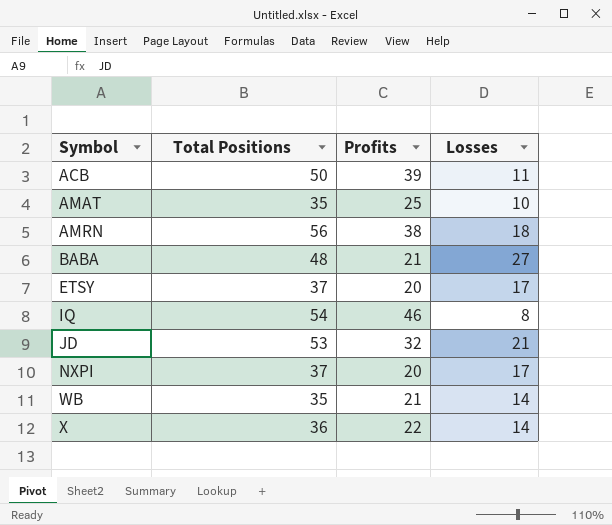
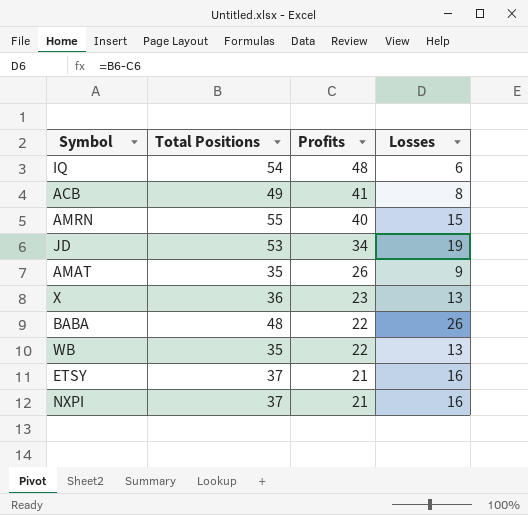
row order: Symbol ascending -> Profits descending
IQ | Profits: 46 -> 48
IQ | Losses: 8 -> 6
ACB | Total Positions: 50 -> 49
ACB | Profits: 39 -> 41
ACB | Losses: 11 -> 8
AMRN | Total Positions: 56 -> 55
AMRN | Profits: 38 -> 40
AMRN | Losses: 18 -> 15
JD | Profits: 32 -> 34
JD | Losses: 21 -> 19
AMAT | Profits: 25 -> 26
AMAT | Losses: 10 -> 9
X | Profits: 22 -> 23
X | Losses: 14 -> 13
BABA | Profits: 21 -> 22
BABA | Losses: 27 -> 26
WB | Profits: 21 -> 22
WB | Losses: 14 -> 13
ETSY | Profits: 20 -> 21
ETSY | Losses: 17 -> 16
NXPI | Profits: 20 -> 21
NXPI | Losses: 17 -> 16

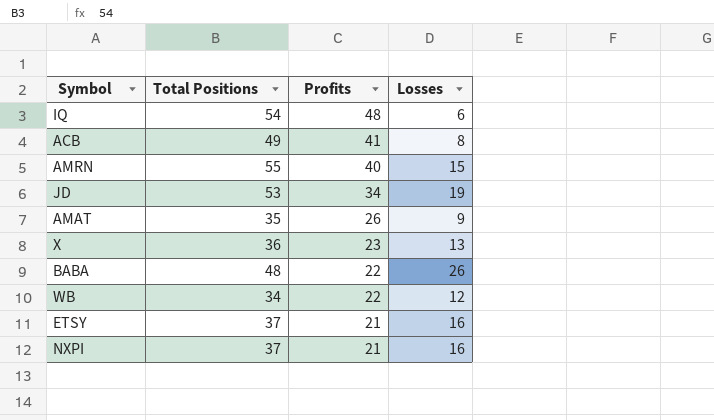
WB | Total Positions: 35 -> 34
WB | Losses: 13 -> 12

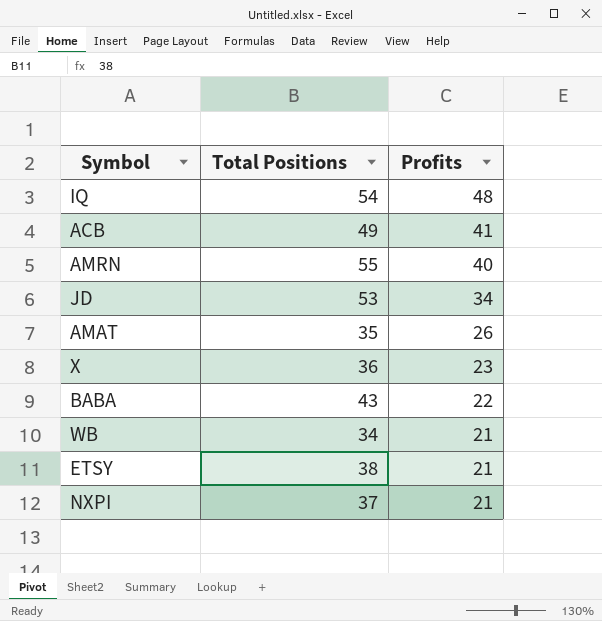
column Losses | formula: [Total Positions] - [Profits] -> none
BABA | Total Positions: 48 -> 43
WB | Profits: 22 -> 21
ETSY | Total Positions: 37 -> 38

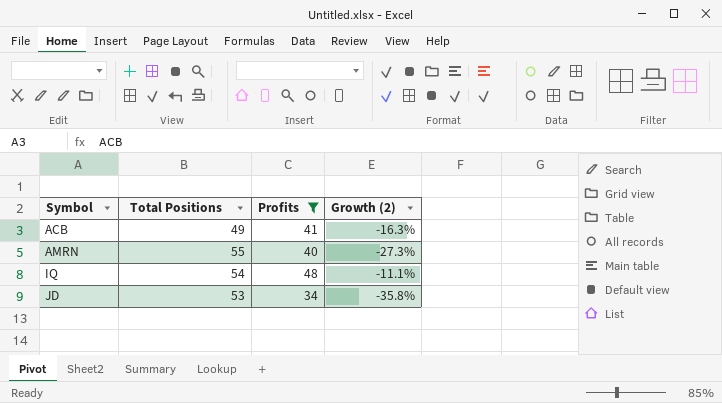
filter: none -> Profits >= 34
row order: Profits descending -> Symbol ascending
column Growth (2) | formula: none -> ([Profits] - [Total Positions]) / [Total Positions]

